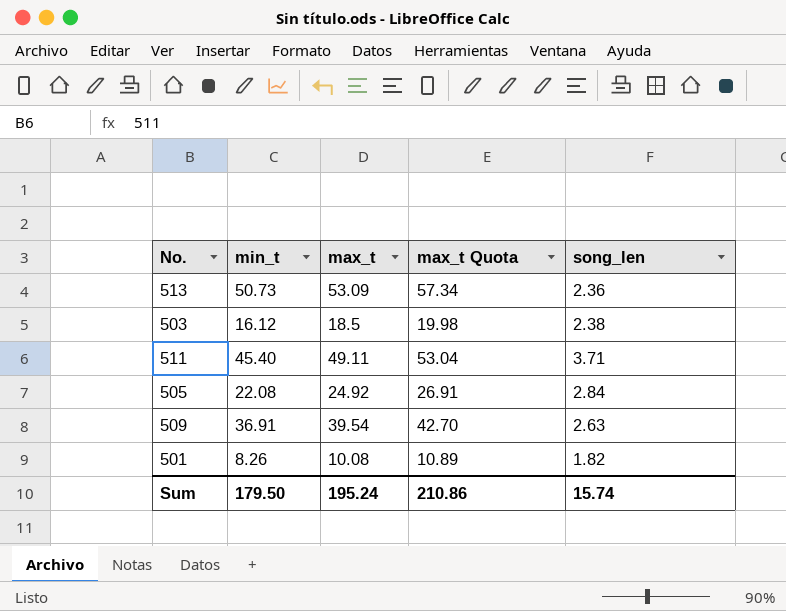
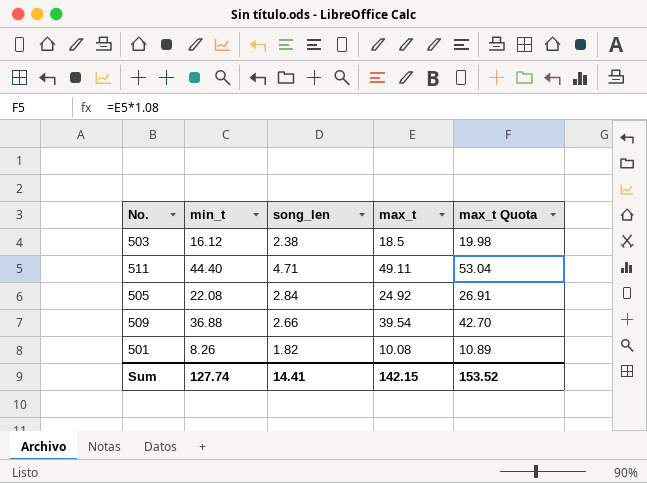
column song_len | position: 5 -> 3
row 513: 50.73 | 53.09 | 57.34 | 2.36 -> none
511 | min_t: 45.40 -> 44.40
511 | song_len: 3.71 -> 4.71
509 | min_t: 36.91 -> 36.88
509 | song_len: 2.63 -> 2.66
Sum | min_t: 179.50 -> 127.74
Sum | song_len: 15.74 -> 14.41
Sum | max_t: 195.24 -> 142.15
Sum | max_t Quota: 210.86 -> 153.52

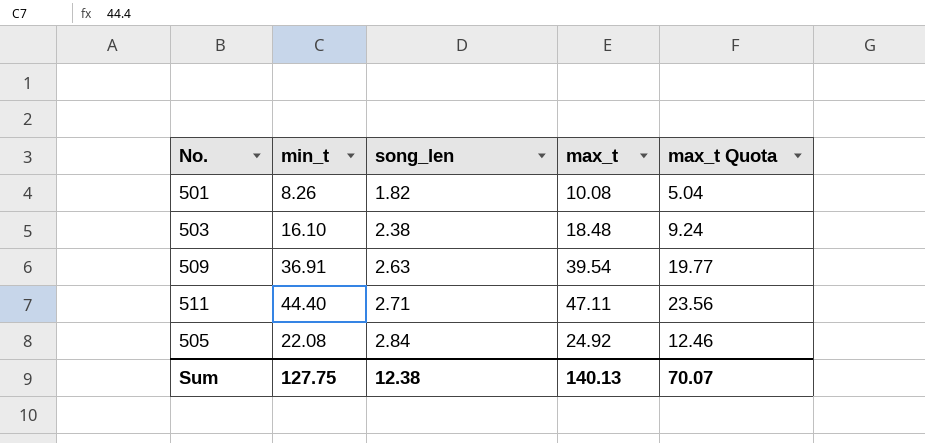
row order: none -> song_len ascending
column max_t Quota | formula: [max_t] * 1.08 -> [max_t] * 0.5
503 | min_t: 16.12 -> 16.10
503 | max_t: 18.5 -> 18.48
509 | min_t: 36.88 -> 36.91
509 | song_len: 2.66 -> 2.63
511 | song_len: 4.71 -> 2.71
511 | max_t: 49.11 -> 47.11
Sum | min_t: 127.74 -> 127.75
Sum | song_len: 14.41 -> 12.38
Sum | max_t: 142.15 -> 140.13
Sum | max_t Quota: 153.52 -> 70.07

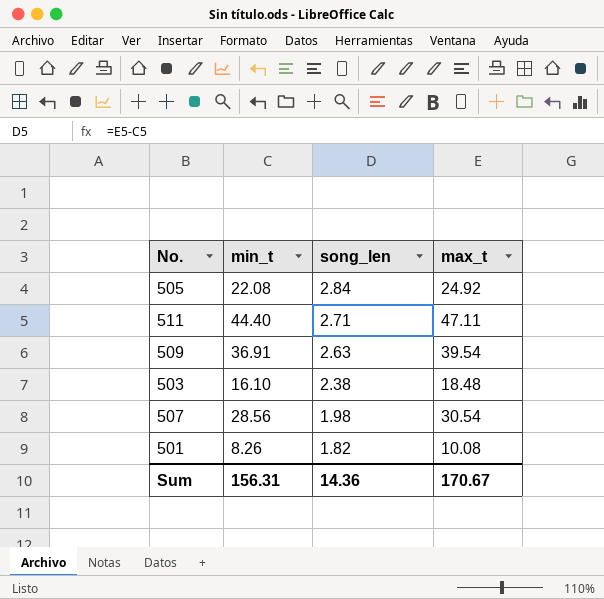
row order: song_len ascending -> song_len descending
column max_t Quota | formula: [max_t] * 0.5 -> none
row 507: none -> 28.56 | 1.98 | 30.54
Sum | min_t: 127.75 -> 156.31
Sum | song_len: 12.38 -> 14.36
Sum | max_t: 140.13 -> 170.67

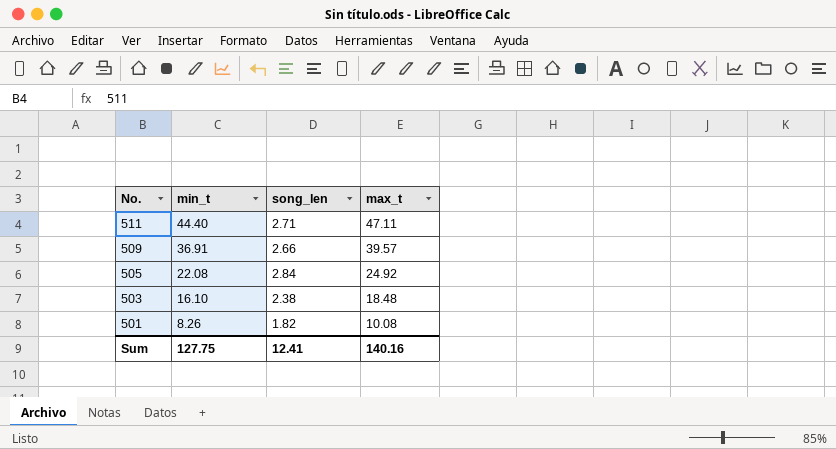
row order: song_len descending -> No. descending
row 507: 28.56 | 1.98 | 30.54 -> none
509 | song_len: 2.63 -> 2.66
509 | max_t: 39.54 -> 39.57
Sum | min_t: 156.31 -> 127.75
Sum | song_len: 14.36 -> 12.41
Sum | max_t: 170.67 -> 140.16

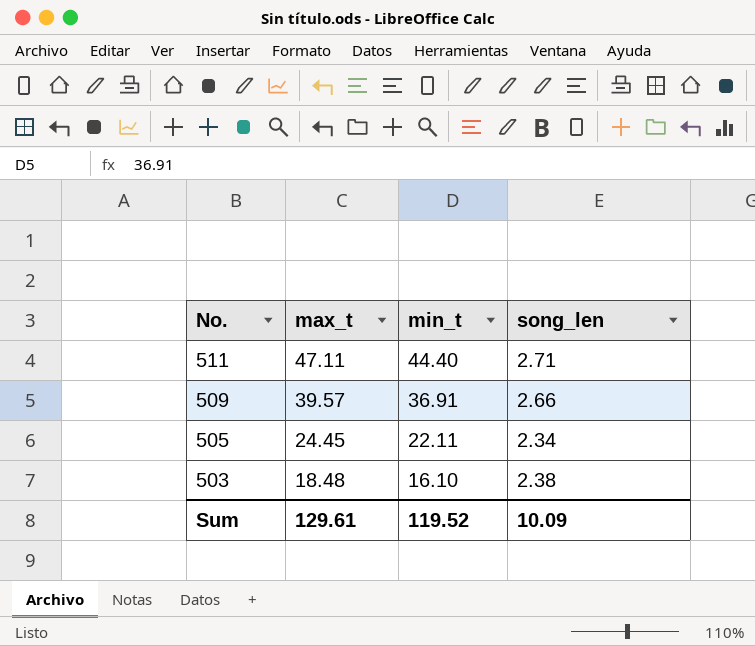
column max_t | position: 4 -> 2
row 501: 8.26 | 1.82 | 10.08 -> none
505 | max_t: 24.92 -> 24.45
505 | min_t: 22.08 -> 22.11
505 | song_len: 2.84 -> 2.34
Sum | max_t: 140.16 -> 129.61
Sum | min_t: 127.75 -> 119.52
Sum | song_len: 12.41 -> 10.09

